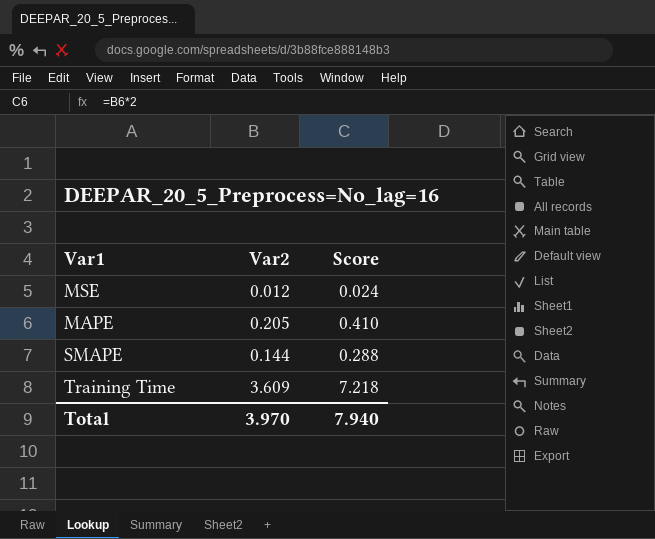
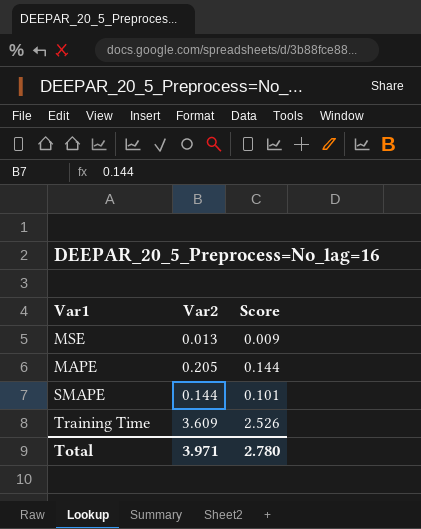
column Score | formula: [Var2] * 2 -> [Var2] * 0.7
MSE | Var2: 0.012 -> 0.013
Total | Var2: 3.970 -> 3.971
Total | Score: 7.940 -> 2.780

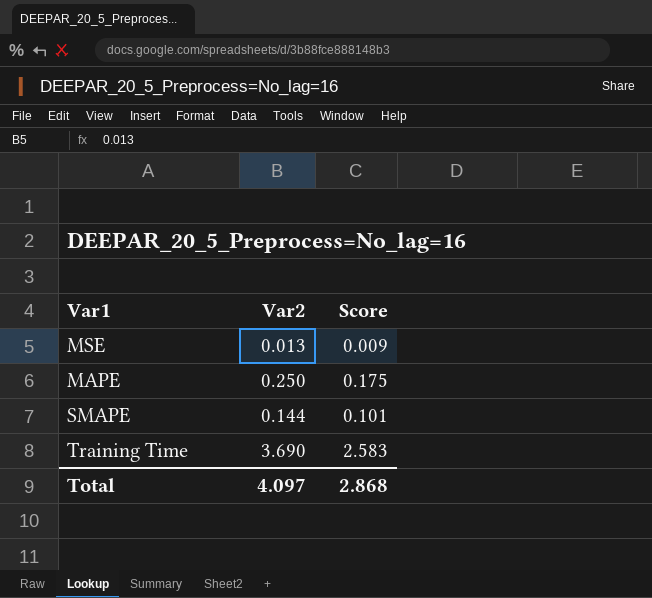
MAPE | Var2: 0.205 -> 0.250
MAPE | Score: 0.144 -> 0.175
Training Time | Var2: 3.609 -> 3.690
Training Time | Score: 2.526 -> 2.583
Total | Var2: 3.971 -> 4.097
Total | Score: 2.780 -> 2.868

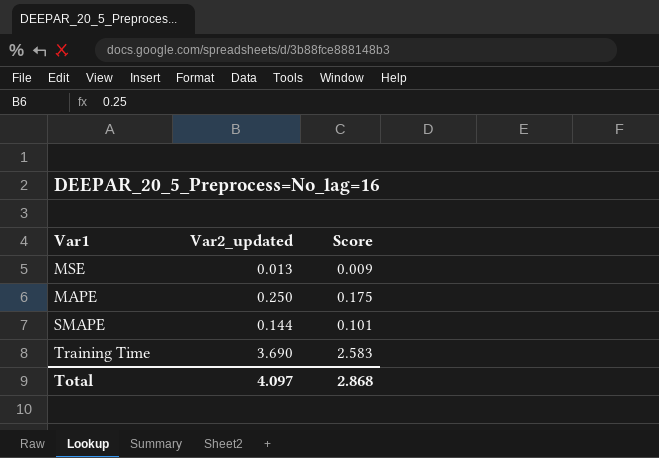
column name: Var2 -> Var2_updated

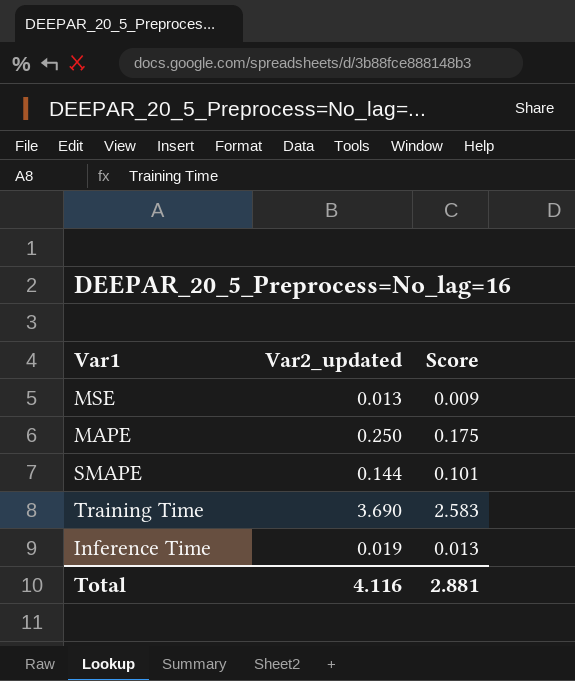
row Inference Time: none -> 0.019 | 0.013
Total | Var2_updated: 4.097 -> 4.116
Total | Score: 2.868 -> 2.881

